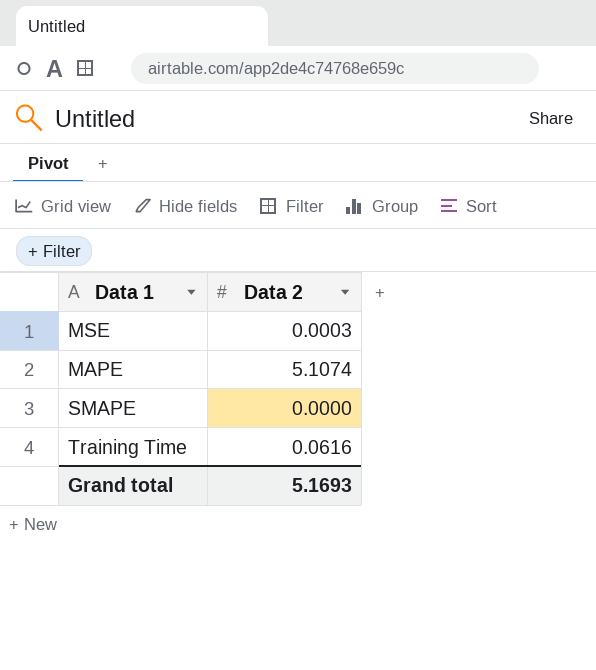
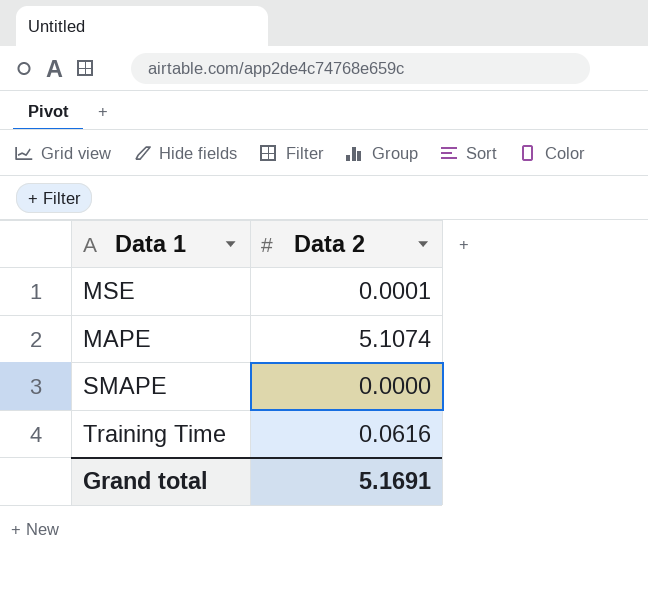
MSE | Data 2: 0.0003 -> 0.0001
Grand total | Data 2: 5.1693 -> 5.1691

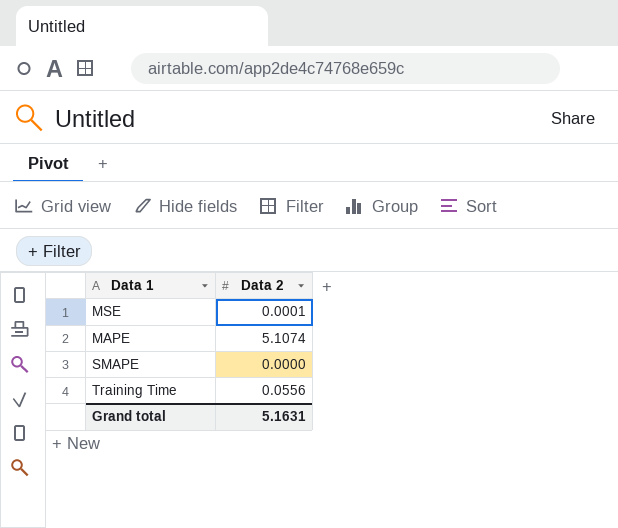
Training Time | Data 2: 0.0616 -> 0.0556
Grand total | Data 2: 5.1691 -> 5.1631

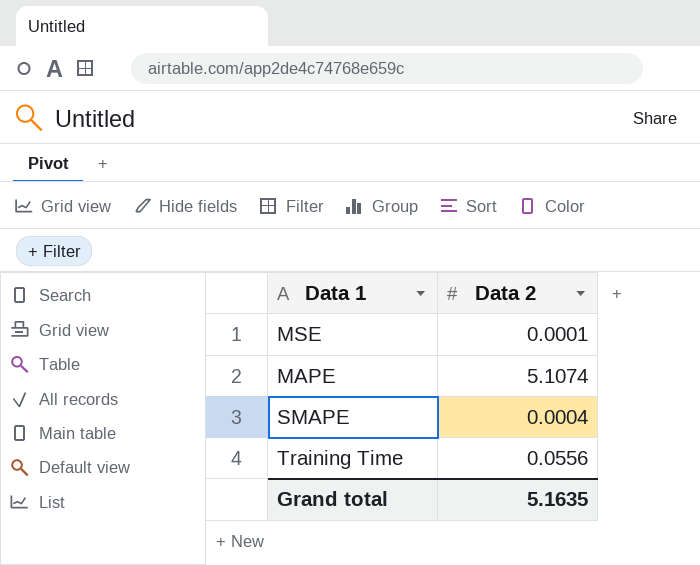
SMAPE | Data 2: 0.0000 -> 0.0004
Grand total | Data 2: 5.1631 -> 5.1635

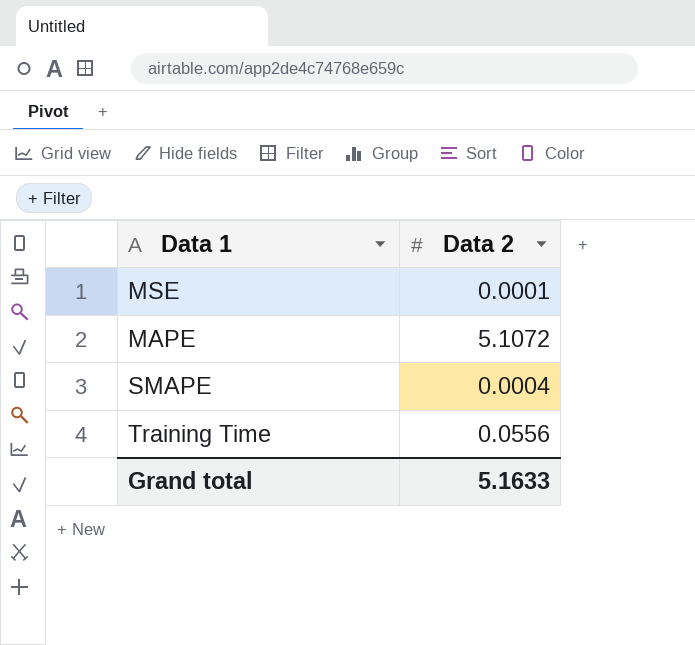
MAPE | Data 2: 5.1074 -> 5.1072
Grand total | Data 2: 5.1635 -> 5.1633

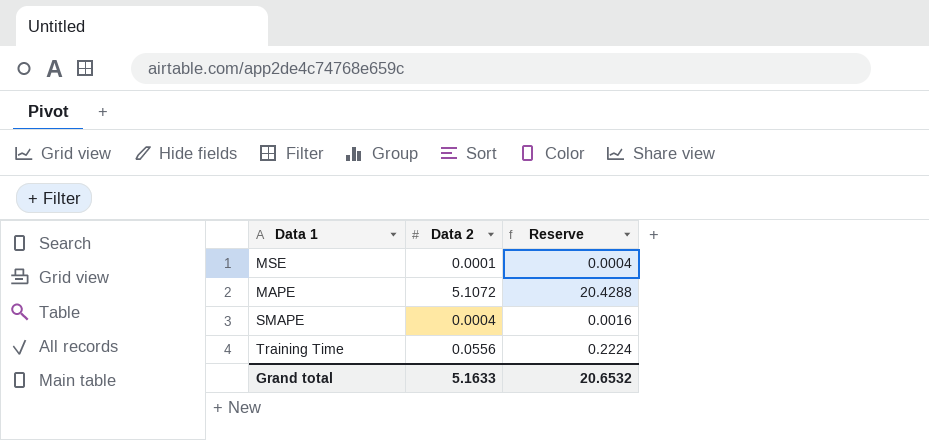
column Reserve | formula: none -> [Data 2] * 4

